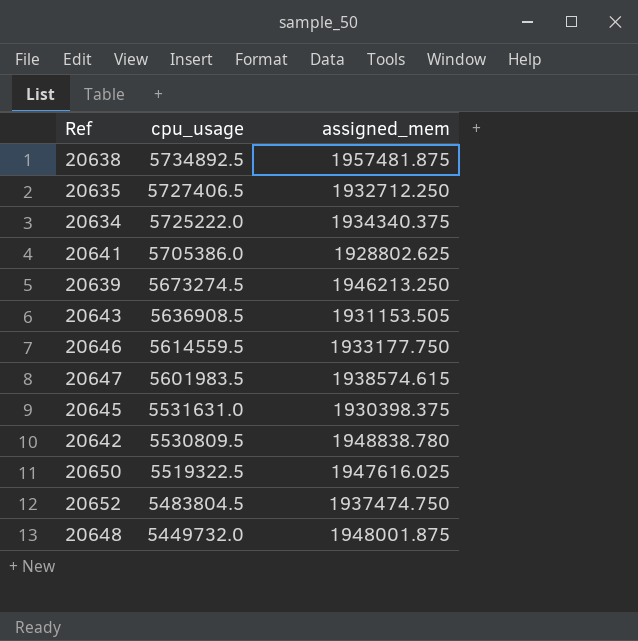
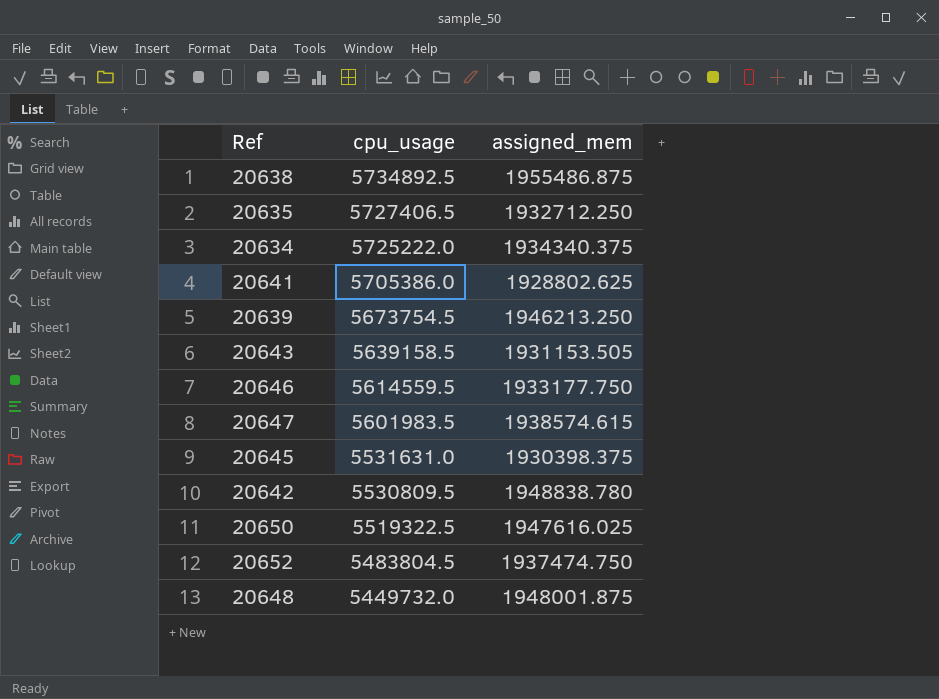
20638 | assigned_mem: 1957481.875 -> 1955486.875
20639 | cpu_usage: 5673274.5 -> 5673754.5
20643 | cpu_usage: 5636908.5 -> 5639158.5

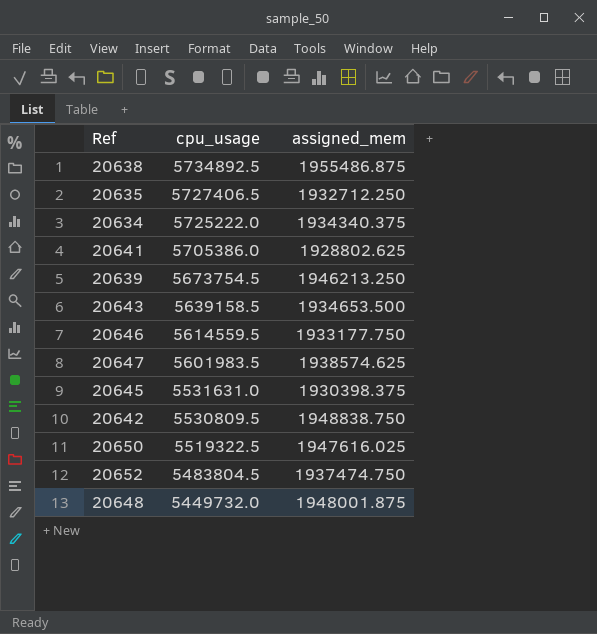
20643 | assigned_mem: 1931153.505 -> 1934653.500
20647 | assigned_mem: 1938574.615 -> 1938574.625
20642 | assigned_mem: 1948838.780 -> 1948838.750

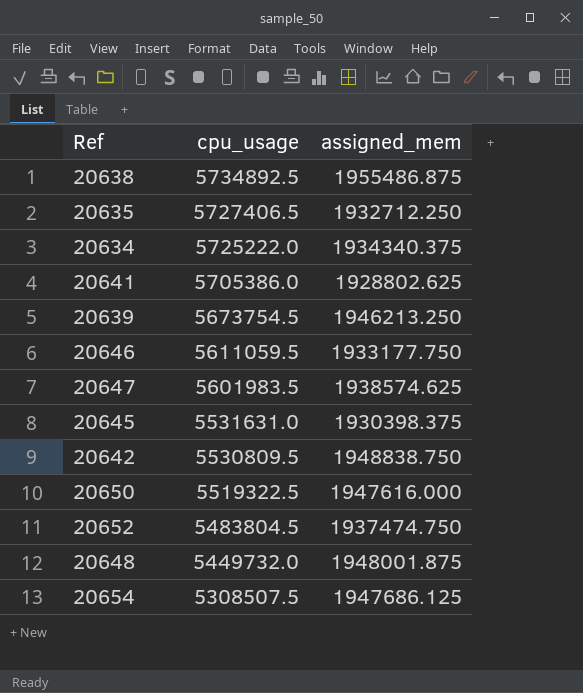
row 20643: 5639158.5 | 1934653.500 -> none
20646 | cpu_usage: 5614559.5 -> 5611059.5
20650 | assigned_mem: 1947616.025 -> 1947616.000
row 20654: none -> 5308507.5 | 1947686.125

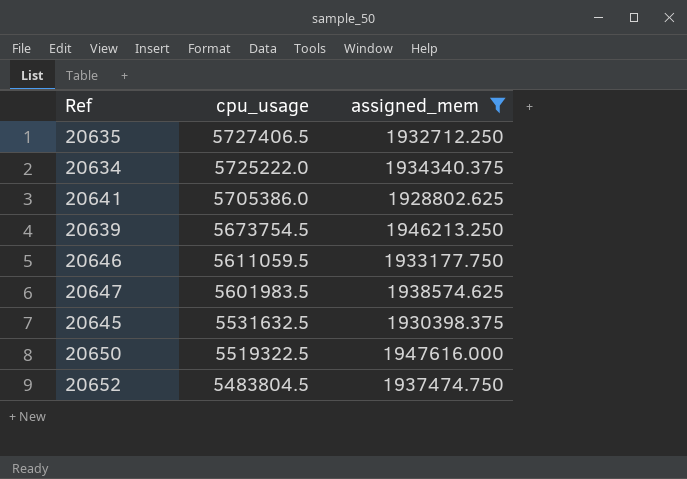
filter: none -> assigned_mem <= 1947616.000
20645 | cpu_usage: 5531631.0 -> 5531632.5

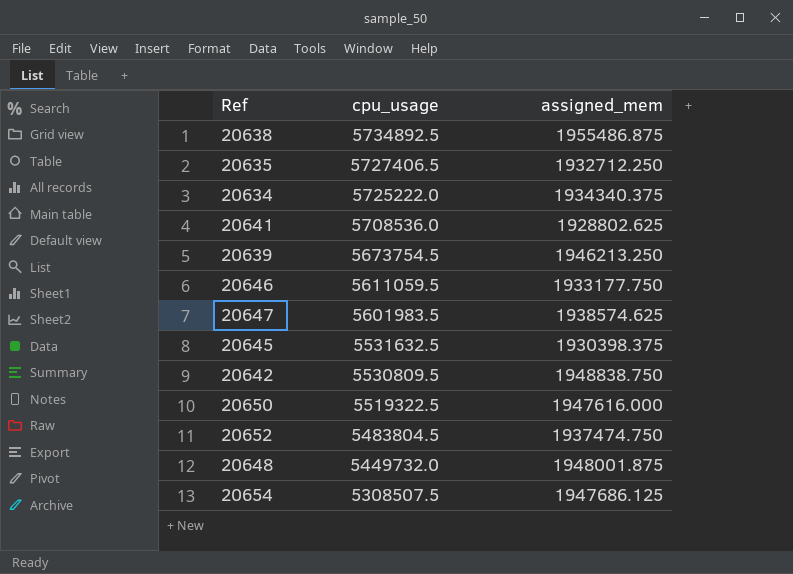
filter: assigned_mem <= 1947616.000 -> none
20641 | cpu_usage: 5705386.0 -> 5708536.0

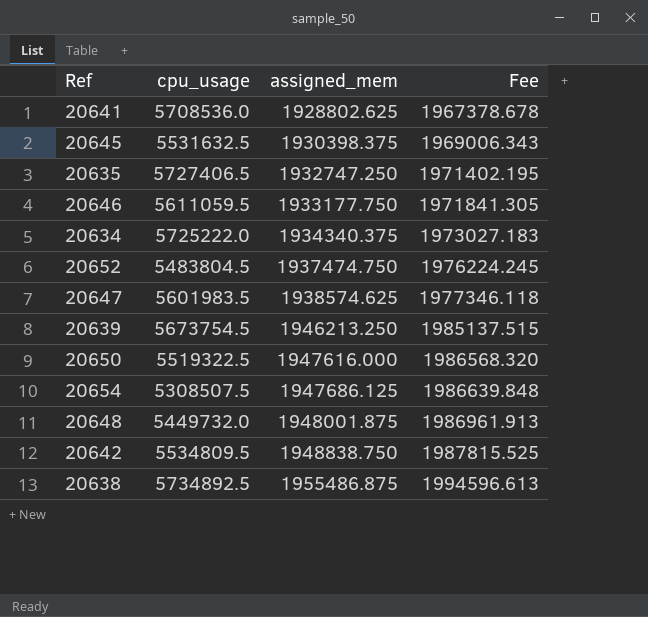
row order: cpu_usage descending -> assigned_mem ascending
column Fee | formula: none -> [assigned_mem] * 1.02
20635 | assigned_mem: 1932712.250 -> 1932747.250
20642 | cpu_usage: 5530809.5 -> 5534809.5

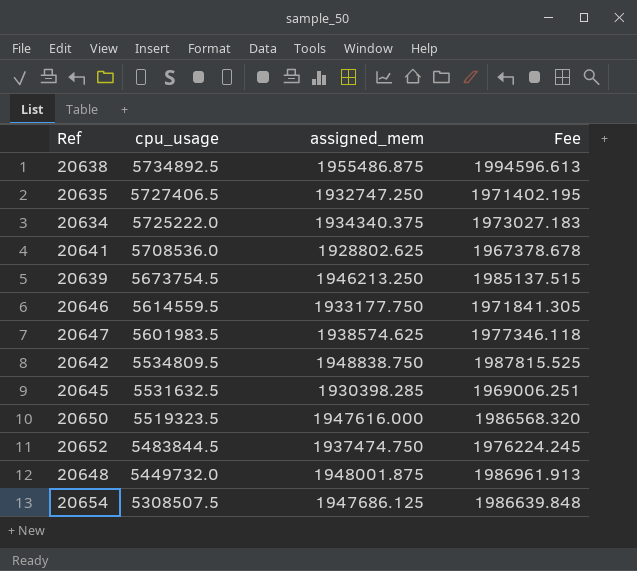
row order: assigned_mem ascending -> cpu_usage descending
20646 | cpu_usage: 5611059.5 -> 5614559.5
20645 | assigned_mem: 1930398.375 -> 1930398.285
20645 | Fee: 1969006.343 -> 1969006.251
20650 | cpu_usage: 5519322.5 -> 5519323.5
20652 | cpu_usage: 5483804.5 -> 5483844.5

